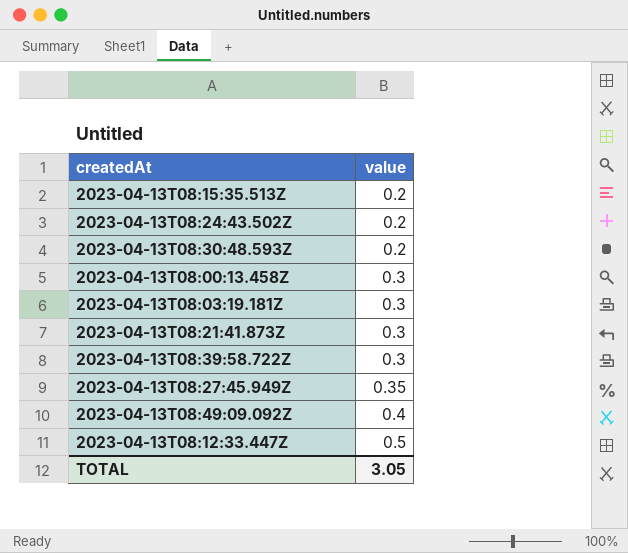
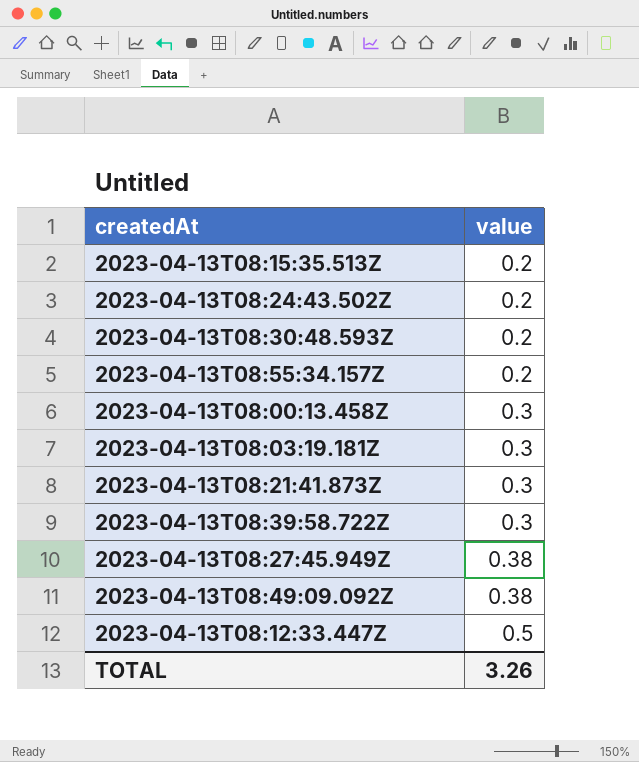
row 2023-04-13T08:55:34.157Z: none -> 0.2
2023-04-13T08:27:45.949Z | value: 0.35 -> 0.38
2023-04-13T08:49:09.092Z | value: 0.4 -> 0.38
TOTAL | value: 3.05 -> 3.26

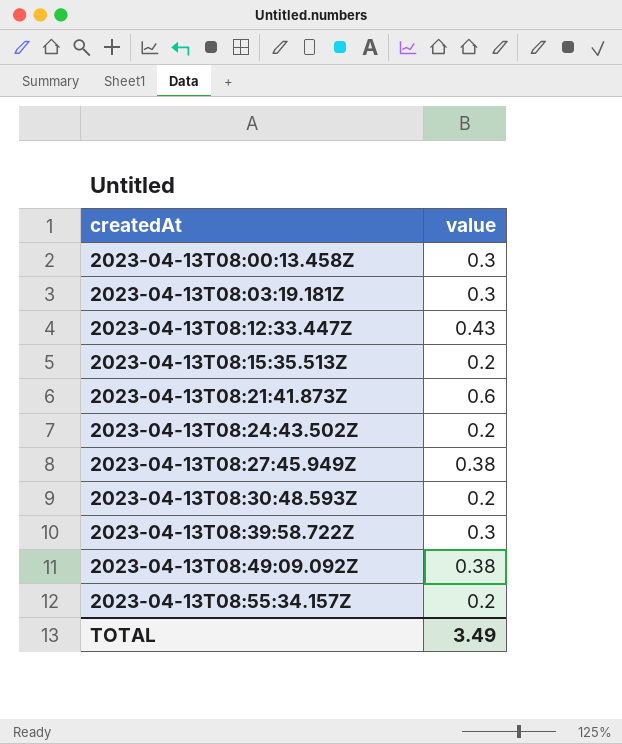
row order: value ascending -> createdAt ascending
2023-04-13T08:12:33.447Z | value: 0.5 -> 0.43
2023-04-13T08:21:41.873Z | value: 0.3 -> 0.6
TOTAL | value: 3.26 -> 3.49

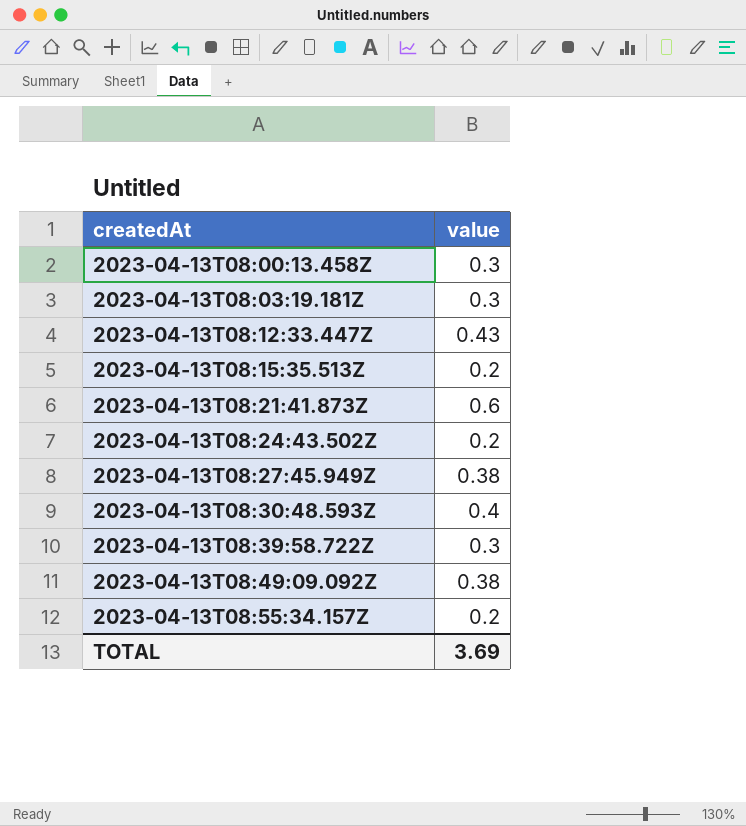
2023-04-13T08:30:48.593Z | value: 0.2 -> 0.4
TOTAL | value: 3.49 -> 3.69

